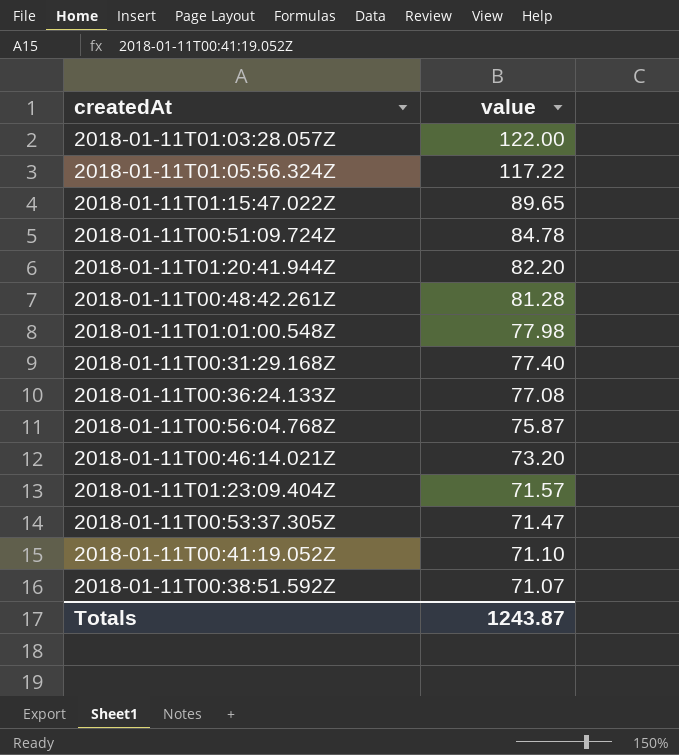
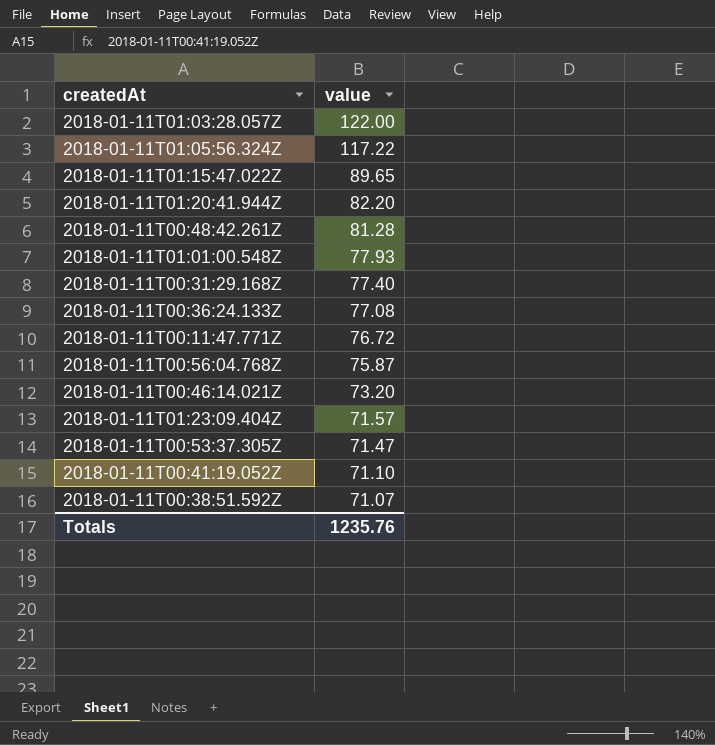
row 2018-01-11T00:51:09.724Z: 84.78 -> none
2018-01-11T01:01:00.548Z | value: 77.98 -> 77.93
row 2018-01-11T00:11:47.771Z: none -> 76.72
Totals | value: 1243.87 -> 1235.76

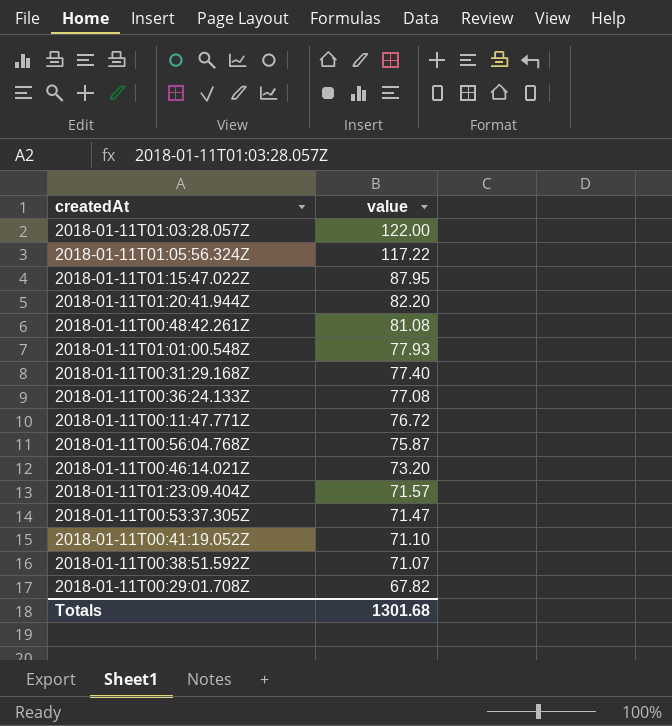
2018-01-11T01:15:47.022Z | value: 89.65 -> 87.95
2018-01-11T00:48:42.261Z | value: 81.28 -> 81.08
row 2018-01-11T00:29:01.708Z: none -> 67.82
Totals | value: 1235.76 -> 1301.68

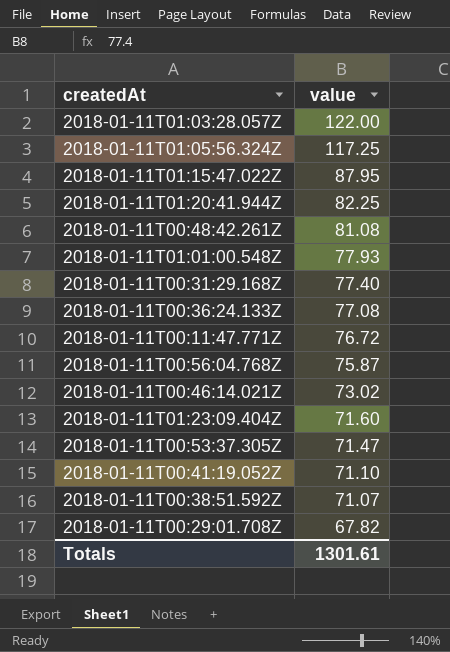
2018-01-11T01:05:56.324Z | value: 117.22 -> 117.25
2018-01-11T01:20:41.944Z | value: 82.20 -> 82.25
2018-01-11T00:46:14.021Z | value: 73.20 -> 73.02
2018-01-11T01:23:09.404Z | value: 71.57 -> 71.60
Totals | value: 1301.68 -> 1301.61

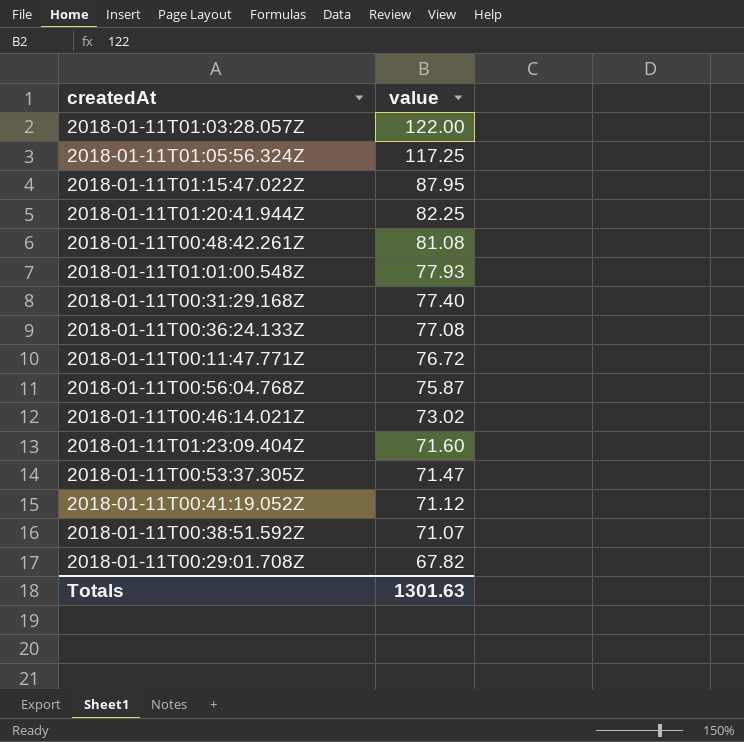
2018-01-11T00:41:19.052Z | value: 71.10 -> 71.12
Totals | value: 1301.61 -> 1301.63

